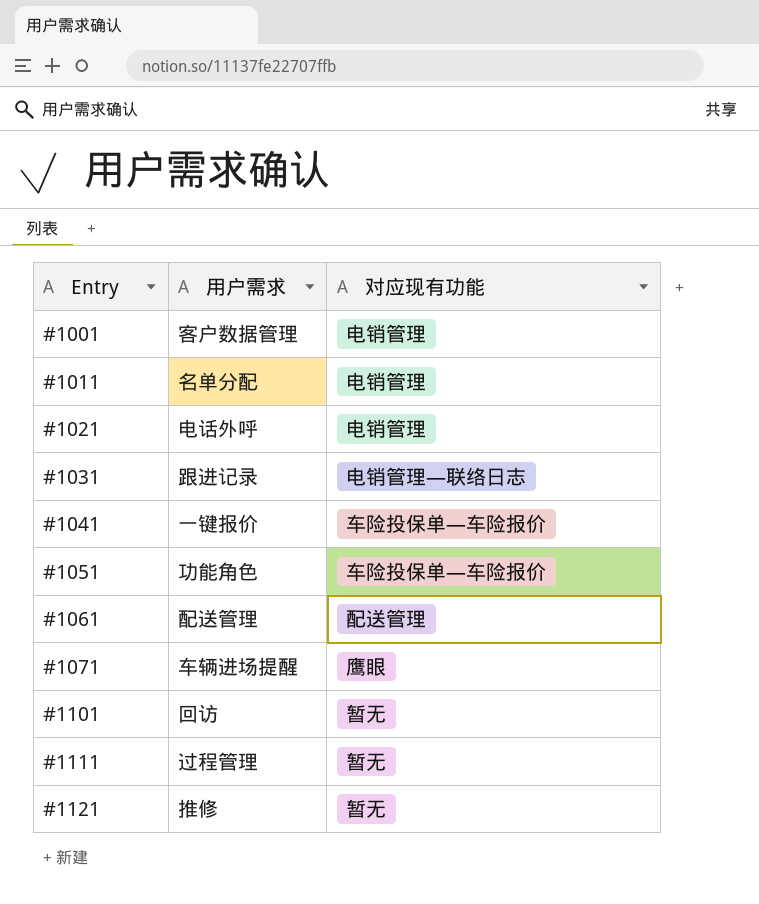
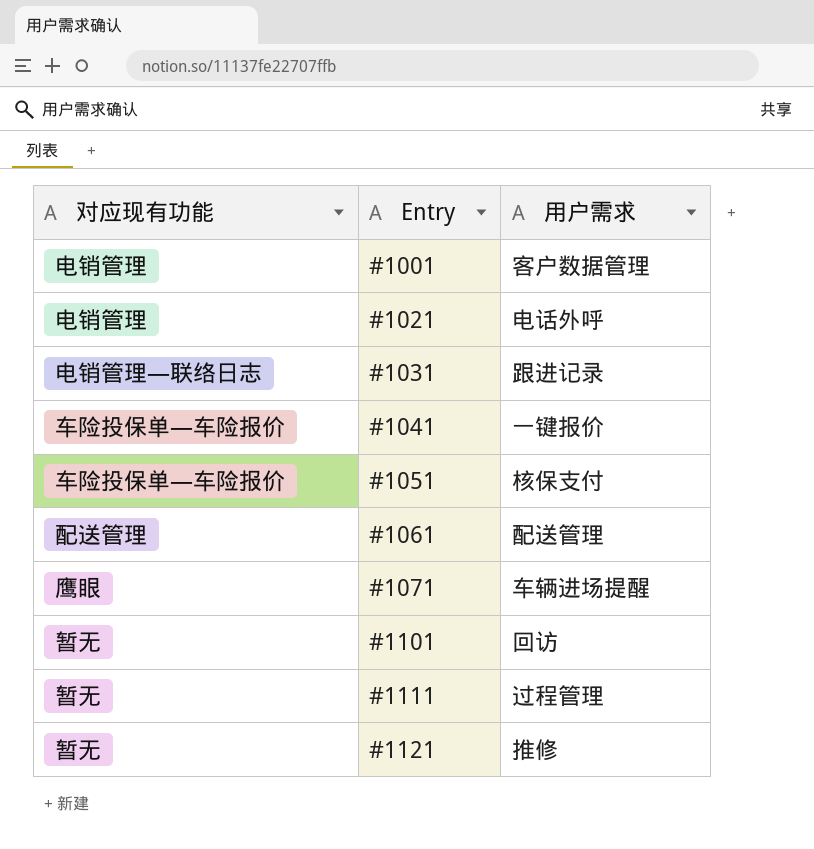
column 对应现有功能 | position: 3 -> 1
row #1011: 名单分配 | 电销管理 -> none
#1051 | 用户需求: 功能角色 -> 核保支付

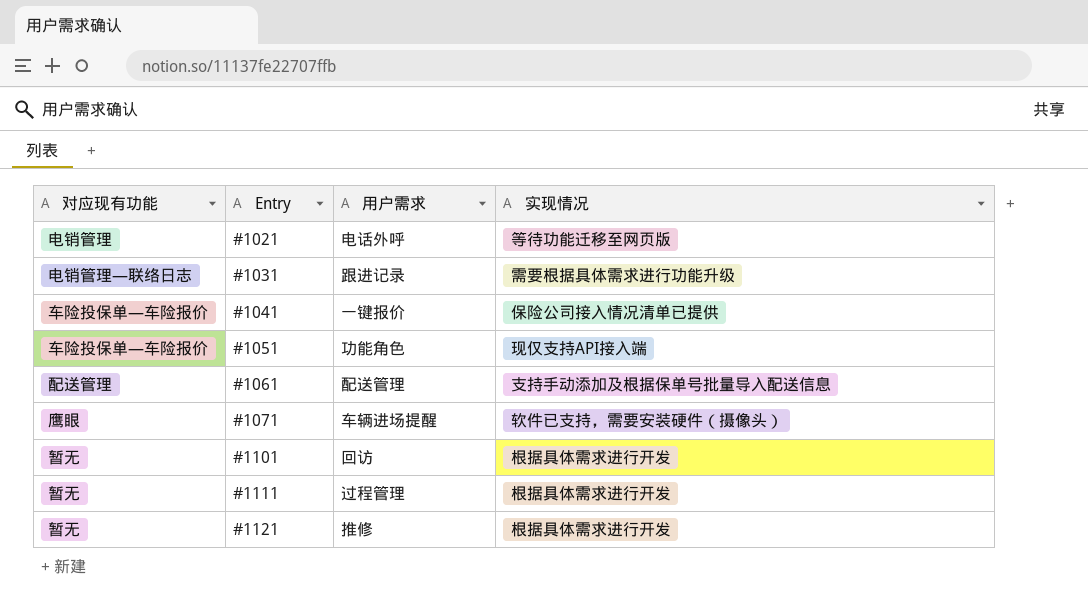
column 实现情况 | position: none -> 4
row #1001: 电销管理 | 客户数据管理 -> none
#1051 | 用户需求: 核保支付 -> 功能角色

